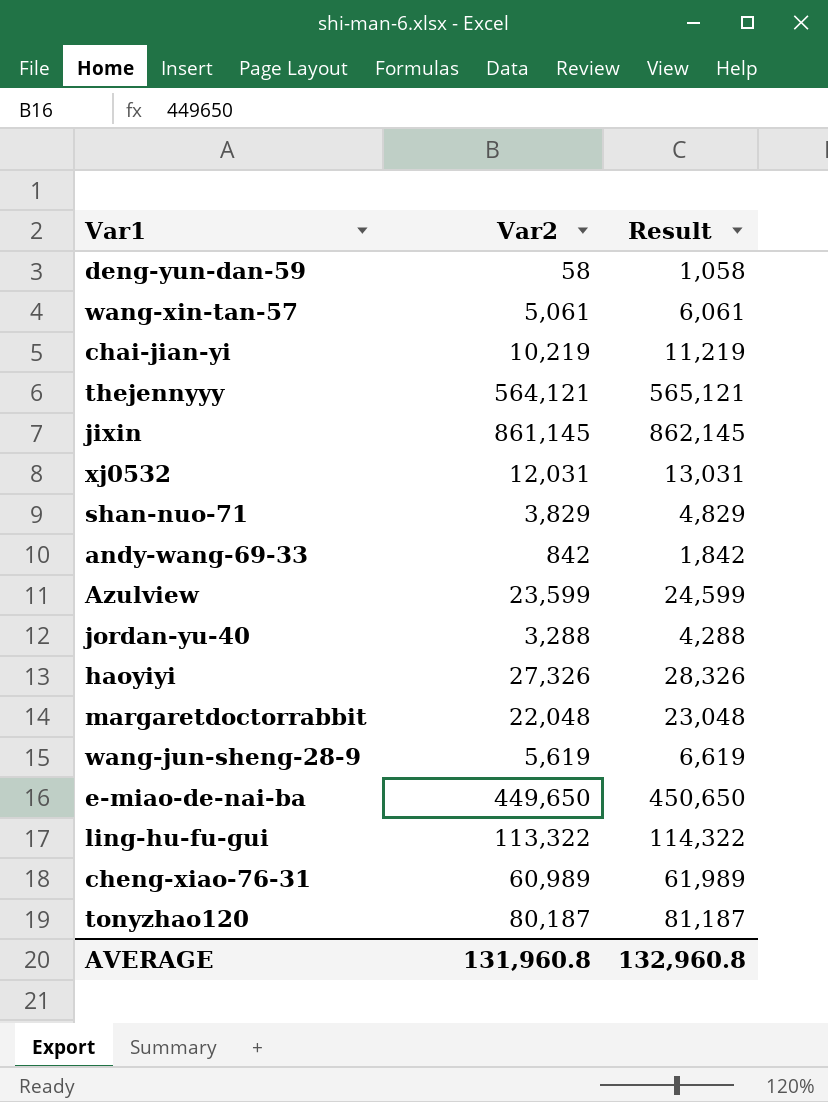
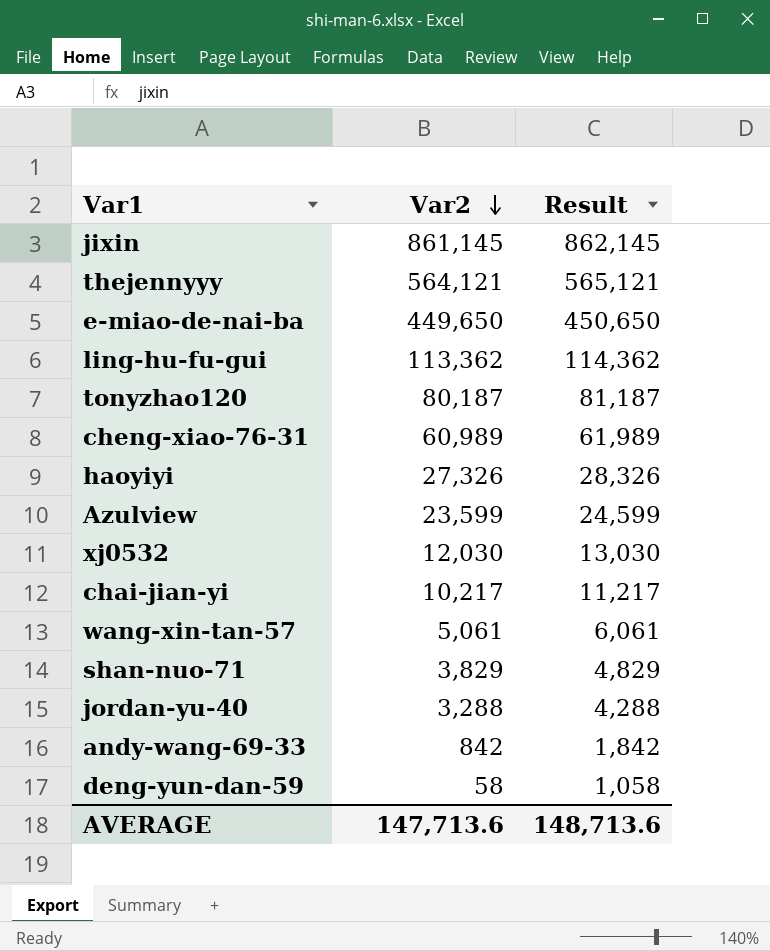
row order: none -> Var2 descending
row margaretdoctorrabbit: 22,048 | 23,048 -> none
row wang-jun-sheng-28-9: 5,619 | 6,619 -> none
ling-hu-fu-gui | Var2: 113,322 -> 113,362
ling-hu-fu-gui | Result: 114,322 -> 114,362
xj0532 | Var2: 12,031 -> 12,030
xj0532 | Result: 13,031 -> 13,030
chai-jian-yi | Var2: 10,219 -> 10,217
chai-jian-yi | Result: 11,219 -> 11,217
AVERAGE | Var2: 131,960.8 -> 147,713.6
AVERAGE | Result: 132,960.8 -> 148,713.6

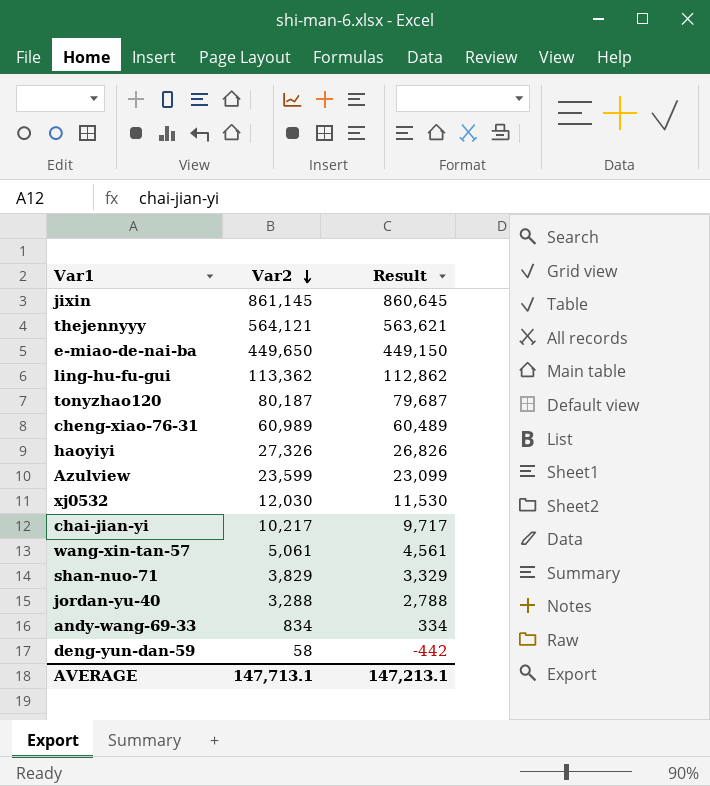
column Result | formula: [Var2] + 1000 -> [Var2] - 500
andy-wang-69-33 | Var2: 842 -> 834
AVERAGE | Var2: 147,713.6 -> 147,713.1
AVERAGE | Result: 148,713.6 -> 147,213.1

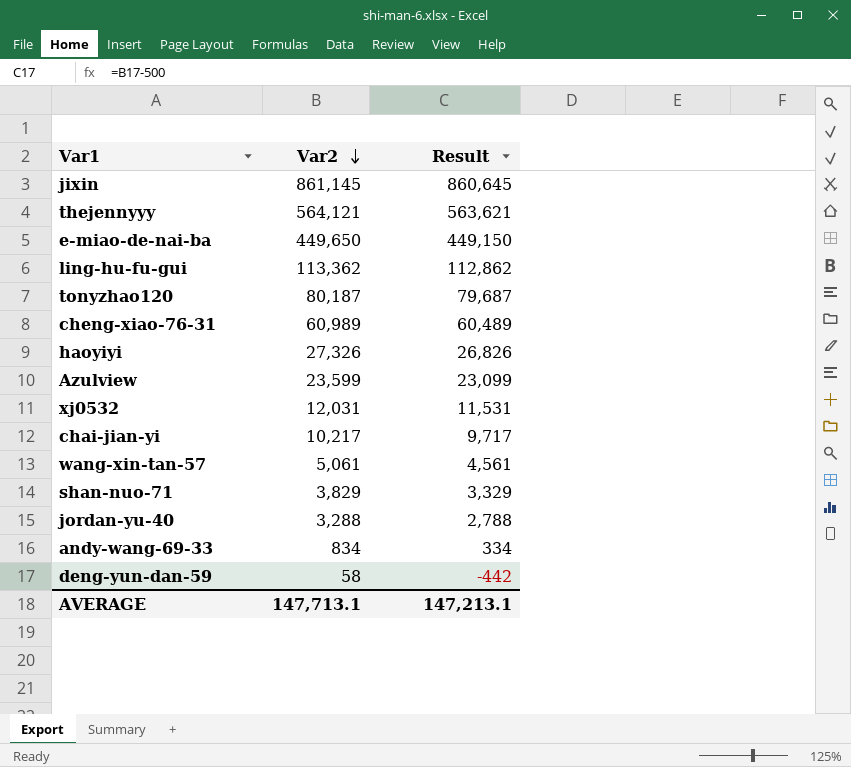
xj0532 | Var2: 12,030 -> 12,031
xj0532 | Result: 11,530 -> 11,531

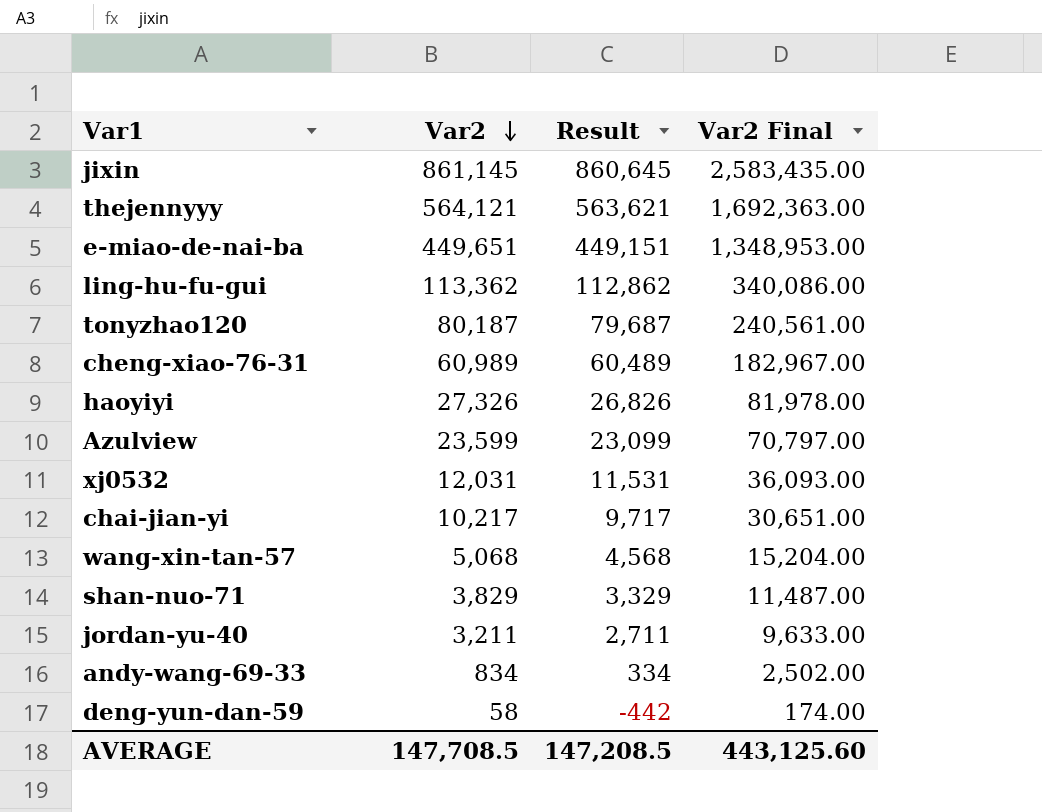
column Var2 Final | formula: none -> [Var2] * 3
e-miao-de-nai-ba | Var2: 449,650 -> 449,651
e-miao-de-nai-ba | Result: 449,150 -> 449,151
wang-xin-tan-57 | Var2: 5,061 -> 5,068
wang-xin-tan-57 | Result: 4,561 -> 4,568
jordan-yu-40 | Var2: 3,288 -> 3,211
jordan-yu-40 | Result: 2,788 -> 2,711
AVERAGE | Var2: 147,713.1 -> 147,708.5
AVERAGE | Result: 147,213.1 -> 147,208.5

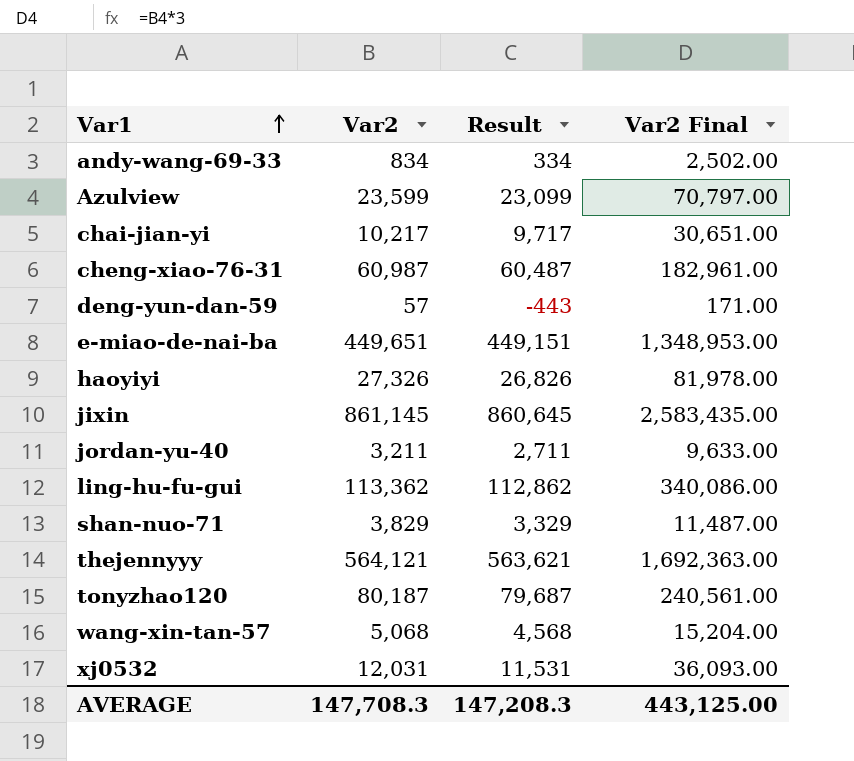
row order: Var2 descending -> Var1 ascending
cheng-xiao-76-31 | Var2: 60,989 -> 60,987
cheng-xiao-76-31 | Result: 60,489 -> 60,487
cheng-xiao-76-31 | Var2 Final: 182,967.00 -> 182,961.00
deng-yun-dan-59 | Var2: 58 -> 57
deng-yun-dan-59 | Result: -442 -> -443
deng-yun-dan-59 | Var2 Final: 174.00 -> 171.00
AVERAGE | Var2: 147,708.5 -> 147,708.3
AVERAGE | Result: 147,208.5 -> 147,208.3
AVERAGE | Var2 Final: 443,125.60 -> 443,125.00

